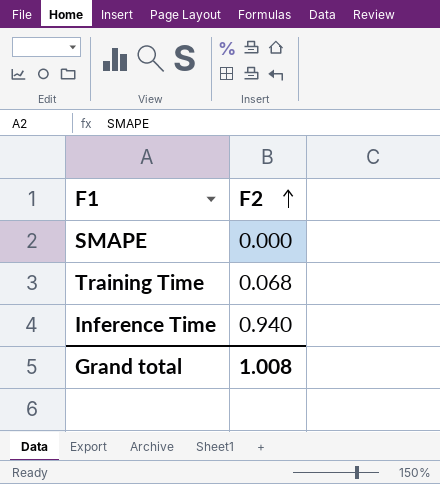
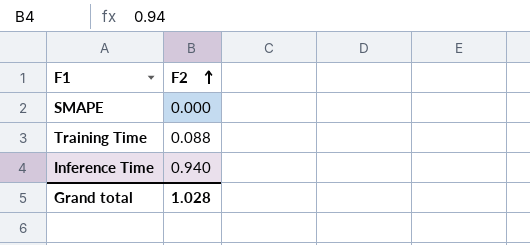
Training Time | F2: 0.068 -> 0.088
Grand total | F2: 1.008 -> 1.028

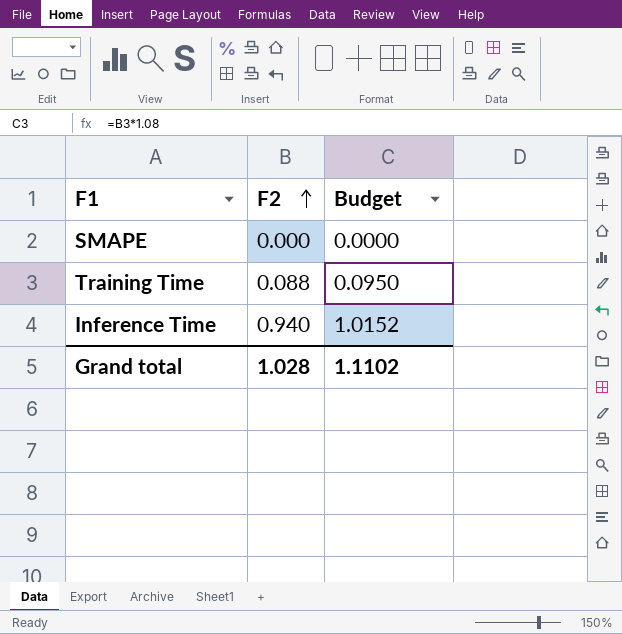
column Budget | formula: none -> [F2] * 1.08

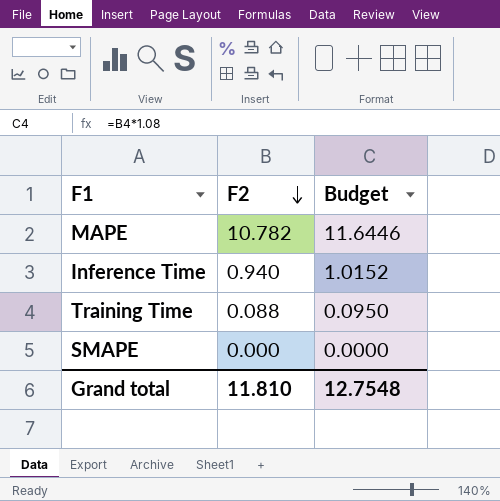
row order: F2 ascending -> F2 descending
row MAPE: none -> 10.782 | 11.6446
Grand total | F2: 1.028 -> 11.810
Grand total | Budget: 1.1102 -> 12.7548

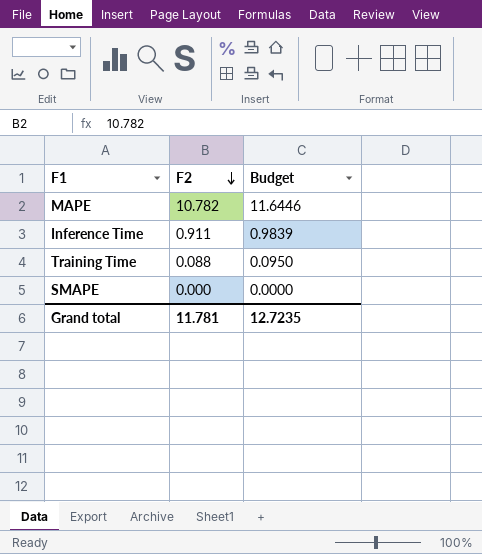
Inference Time | F2: 0.940 -> 0.911
Inference Time | Budget: 1.0152 -> 0.9839
Grand total | F2: 11.810 -> 11.781
Grand total | Budget: 12.7548 -> 12.7235

